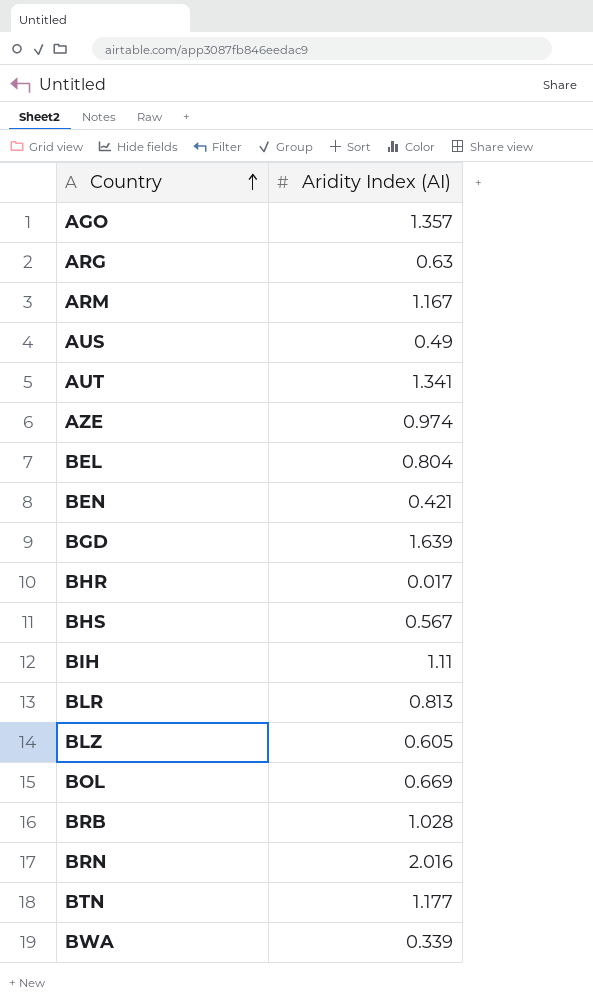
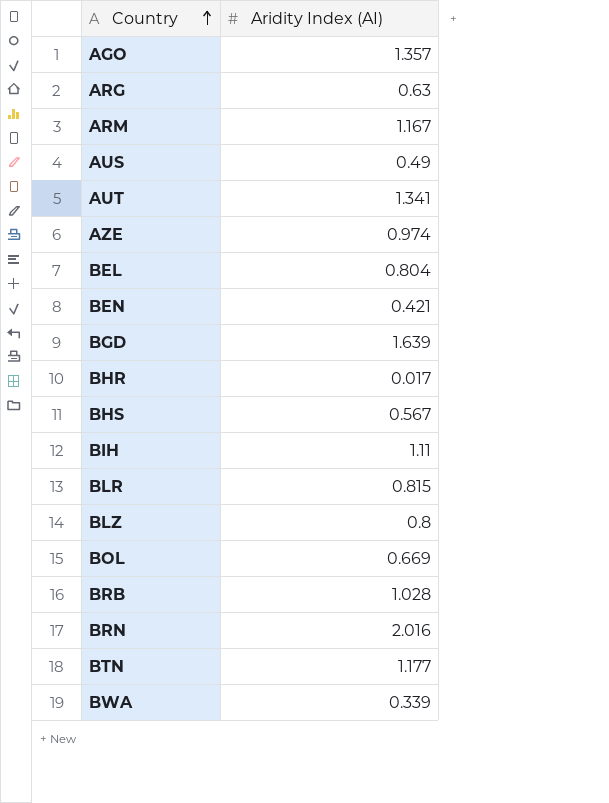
BLR | Aridity Index (AI): 0.813 -> 0.815
BLZ | Aridity Index (AI): 0.605 -> 0.8

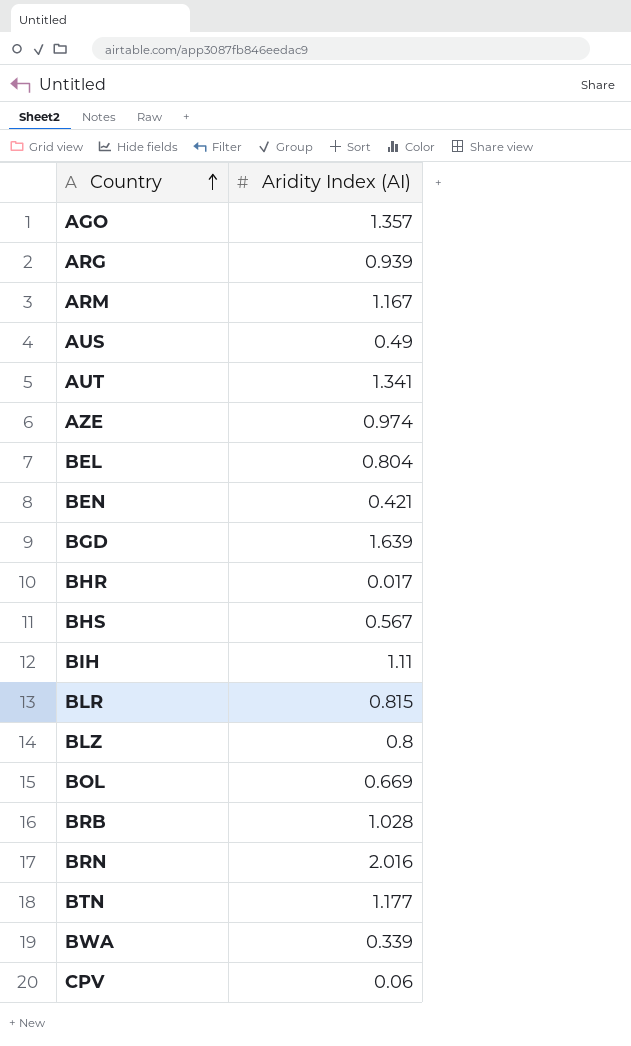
ARG | Aridity Index (AI): 0.63 -> 0.939
row CPV: none -> 0.06

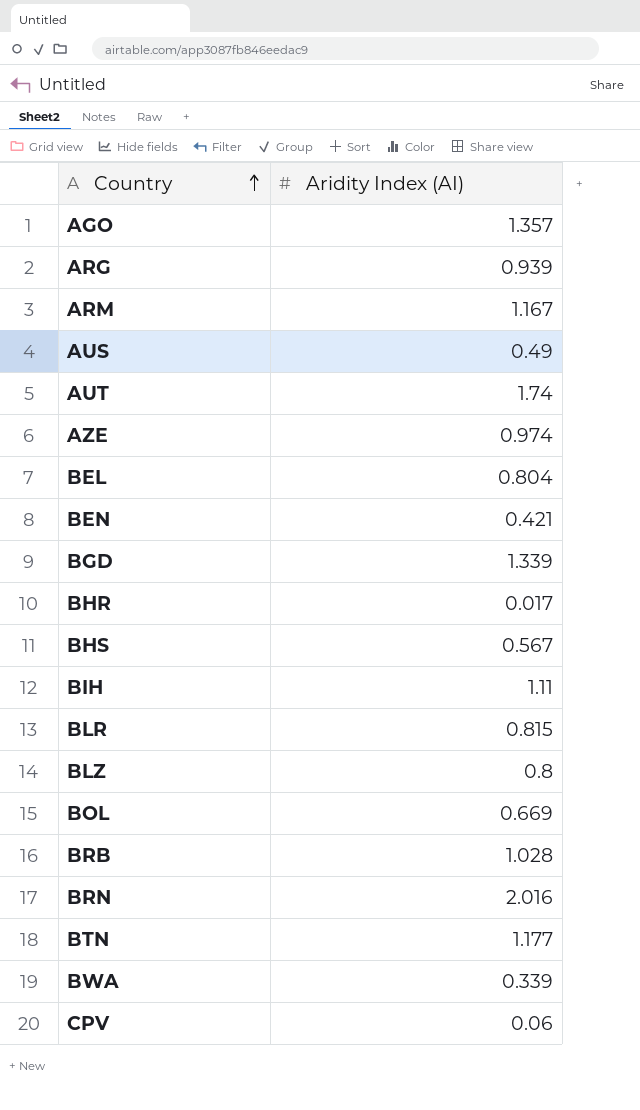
AUT | Aridity Index (AI): 1.341 -> 1.74
BGD | Aridity Index (AI): 1.639 -> 1.339

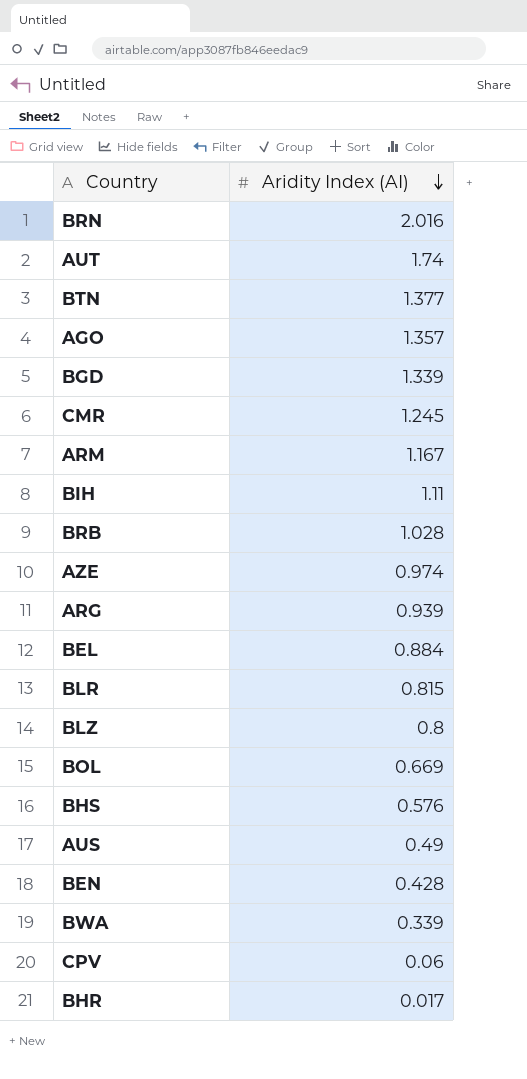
row order: Country ascending -> Aridity Index (AI) descending
BTN | Aridity Index (AI): 1.177 -> 1.377
row CMR: none -> 1.245
BEL | Aridity Index (AI): 0.804 -> 0.884
BHS | Aridity Index (AI): 0.567 -> 0.576
BEN | Aridity Index (AI): 0.421 -> 0.428

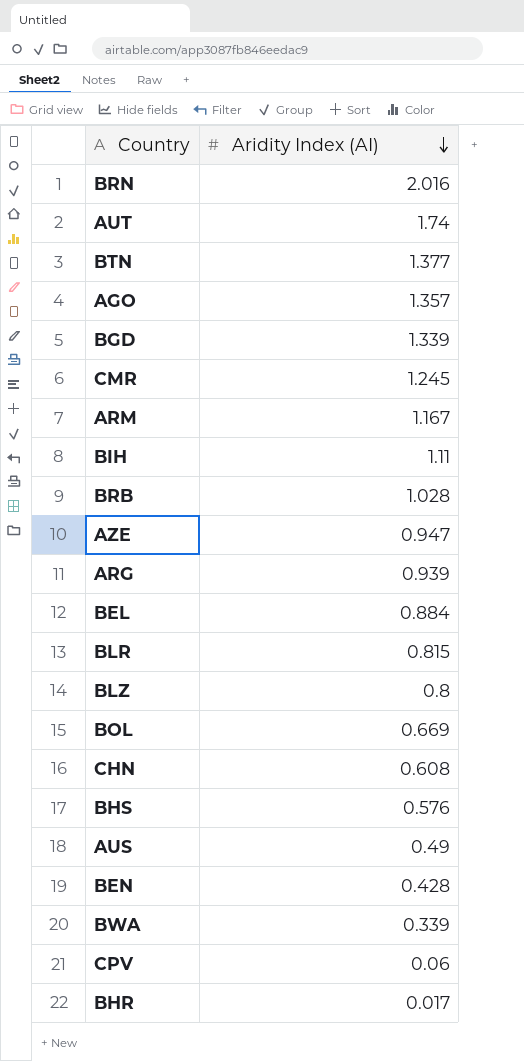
AZE | Aridity Index (AI): 0.974 -> 0.947
row CHN: none -> 0.608

